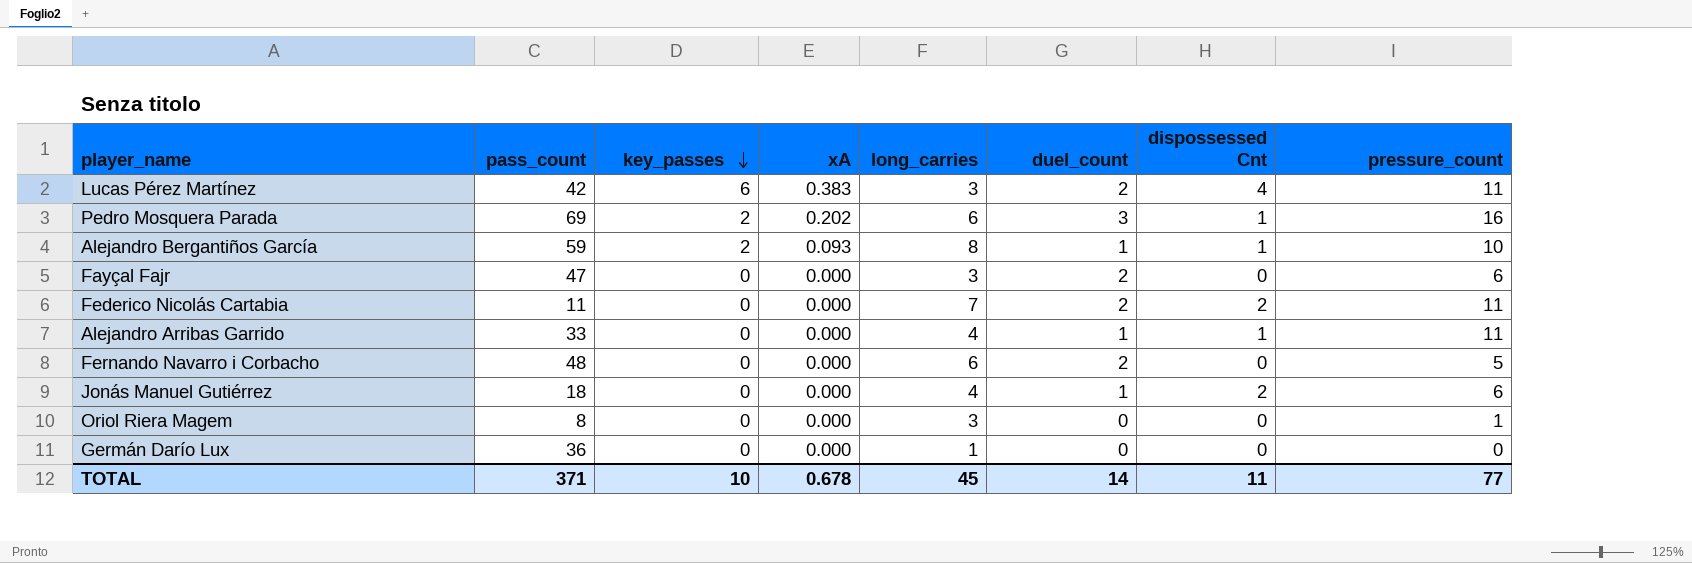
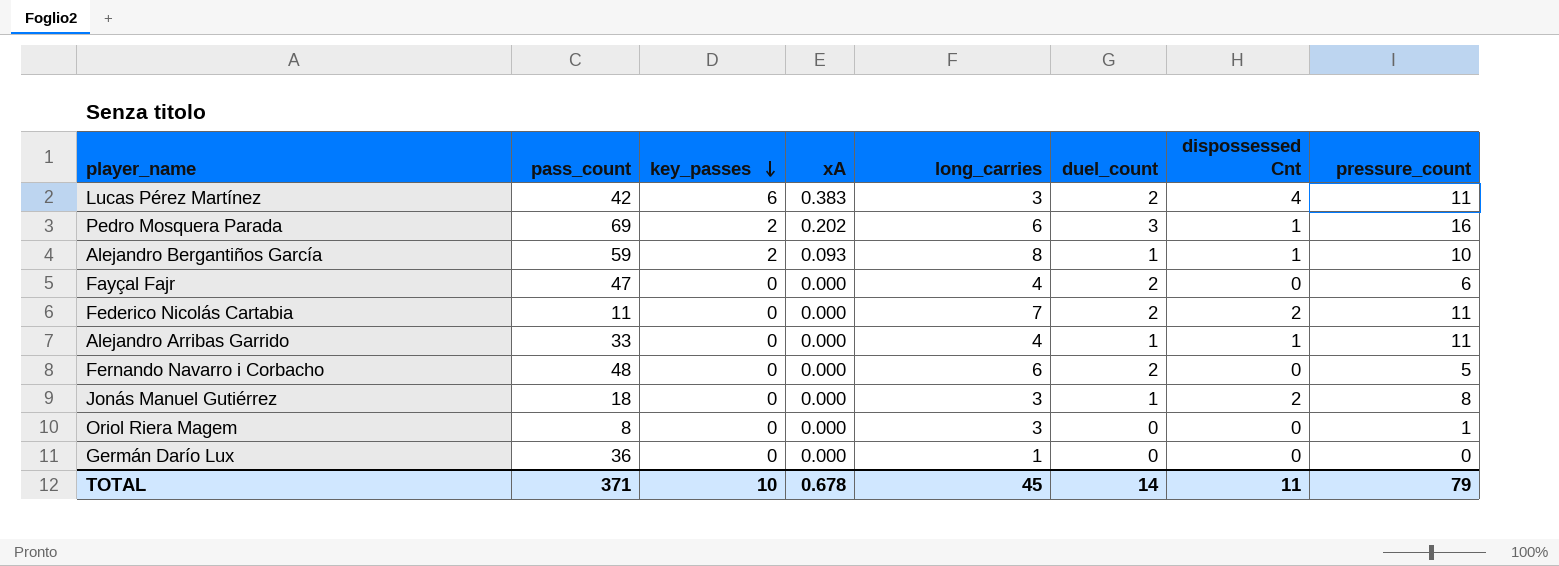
Fayçal Fajr | long_carries: 3 -> 4
Jonás Manuel Gutiérrez | long_carries: 4 -> 3
Jonás Manuel Gutiérrez | pressure_count: 6 -> 8
TOTAL | pressure_count: 77 -> 79

